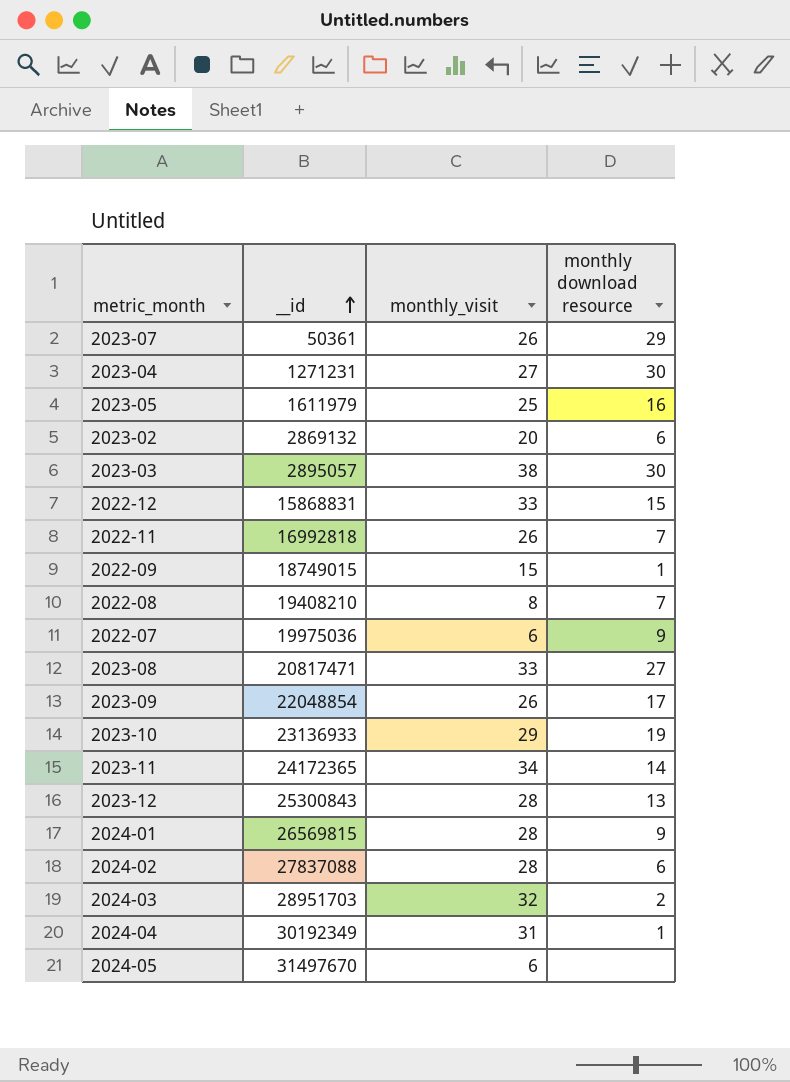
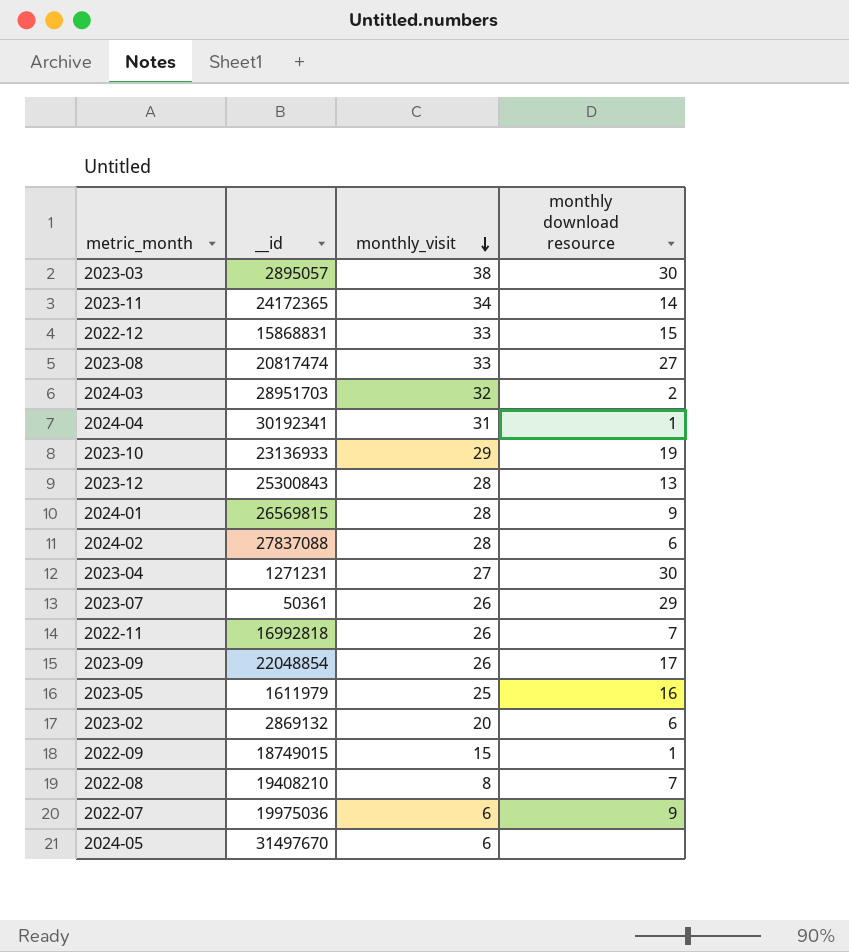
row order: __id ascending -> monthly_visit descending
2023-08 | __id: 20817471 -> 20817474
2024-04 | __id: 30192349 -> 30192341

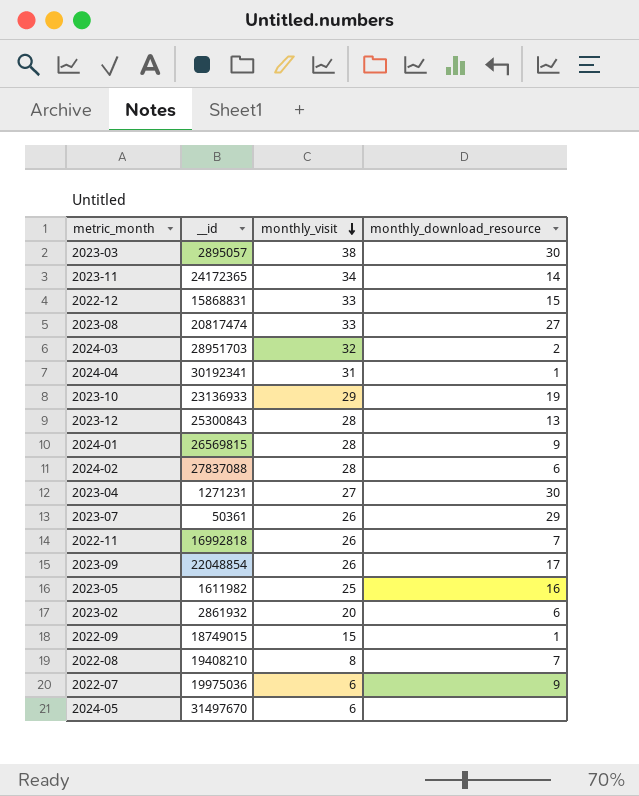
column name: monthly download resource -> monthly_download_resource
2023-05 | __id: 1611979 -> 1611982
2023-02 | __id: 2869132 -> 2861932

